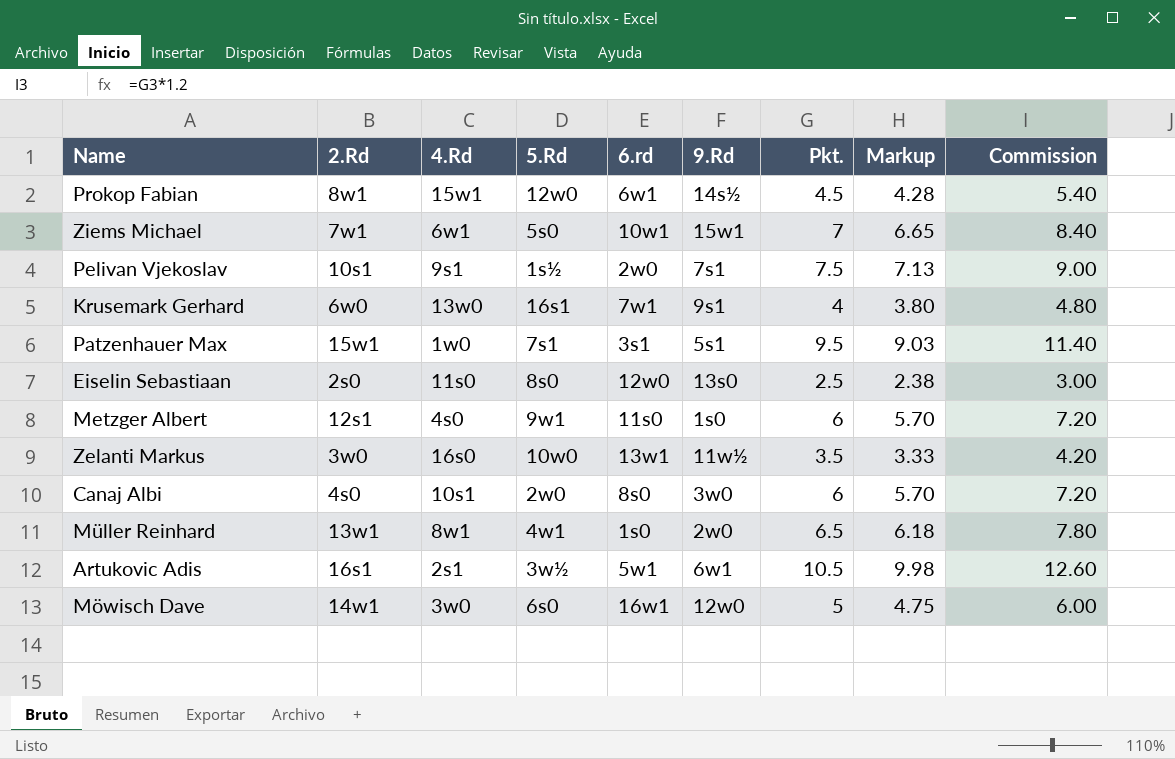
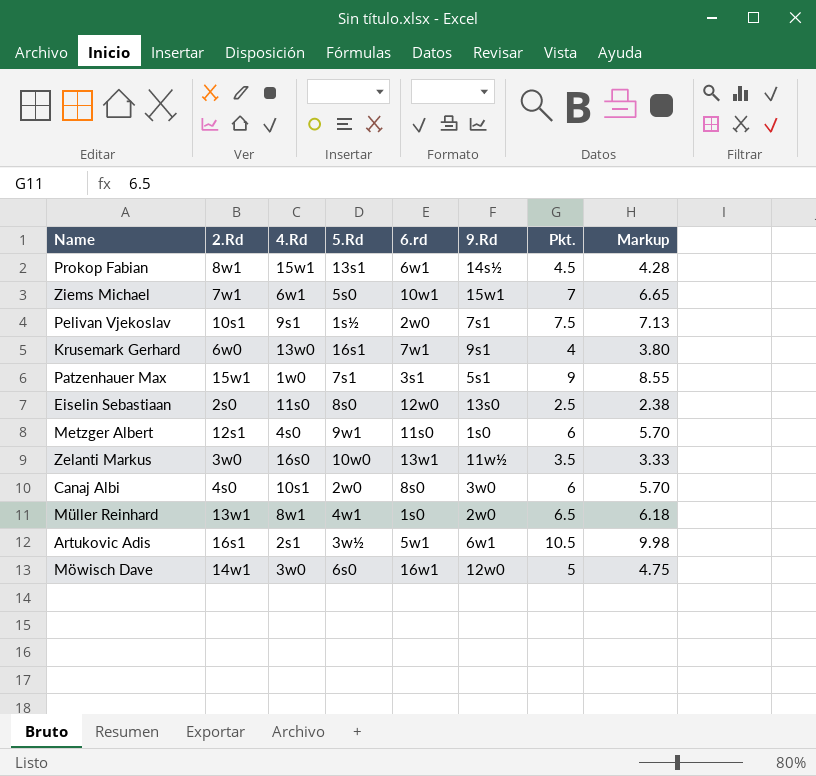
column Commission | formula: [Pkt.] * 1.2 -> none
Prokop Fabian | 5.Rd: 12w0 -> 13s1
Patzenhauer Max | Pkt.: 9.5 -> 9
Patzenhauer Max | Markup: 9.03 -> 8.55

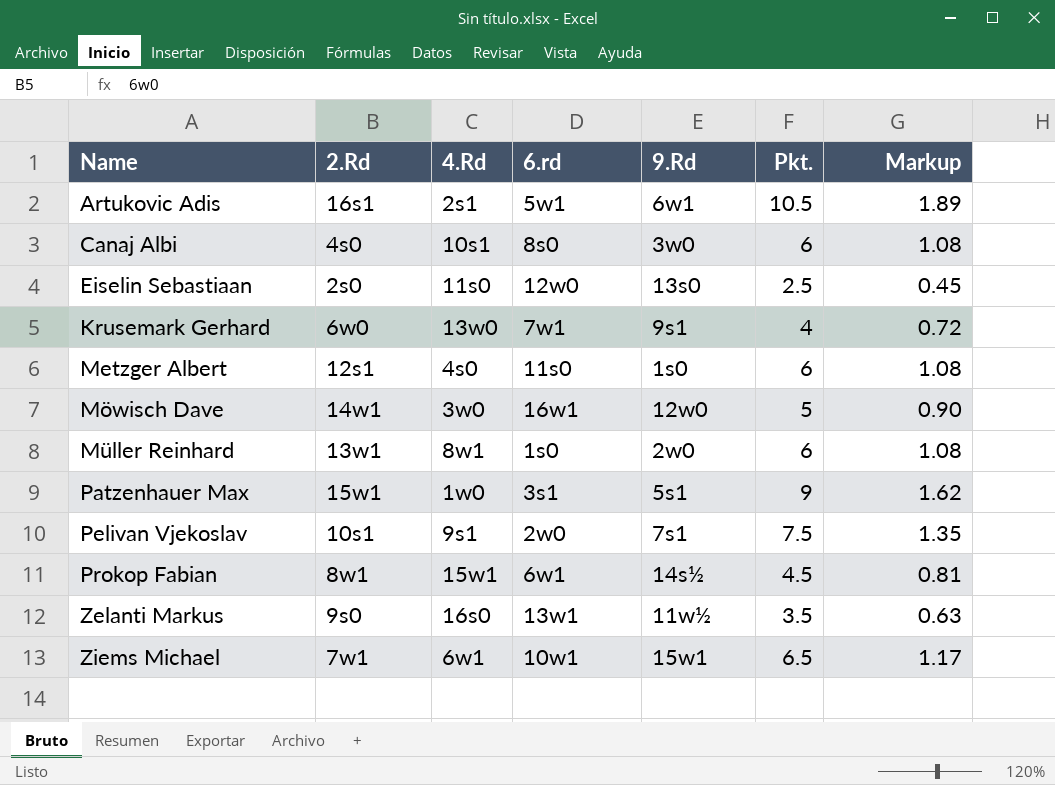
row order: none -> Name ascending
column 5.Rd | position: 4 -> none
column Markup | formula: [Pkt.] * 0.95 -> [Pkt.] * 0.18
Müller Reinhard | Pkt.: 6.5 -> 6
Zelanti Markus | 2.Rd: 3w0 -> 9s0
Ziems Michael | Pkt.: 7 -> 6.5

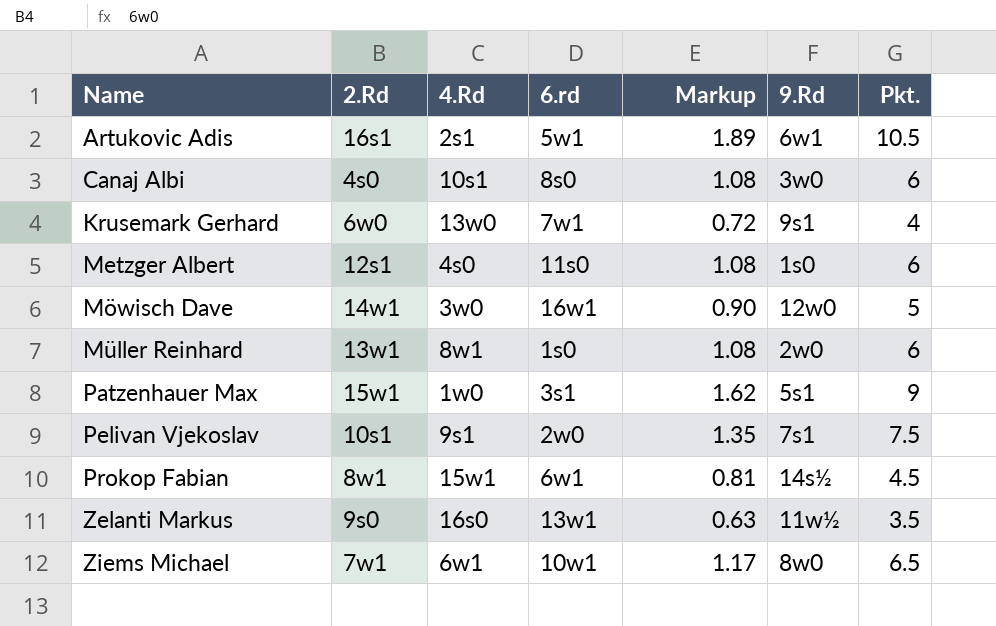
column Markup | position: 7 -> 5
row Eiselin Sebastiaan: 2s0 | 11s0 | 12w0 | 13s0 | 2.5 | 0.45 -> none
Ziems Michael | 9.Rd: 15w1 -> 8w0

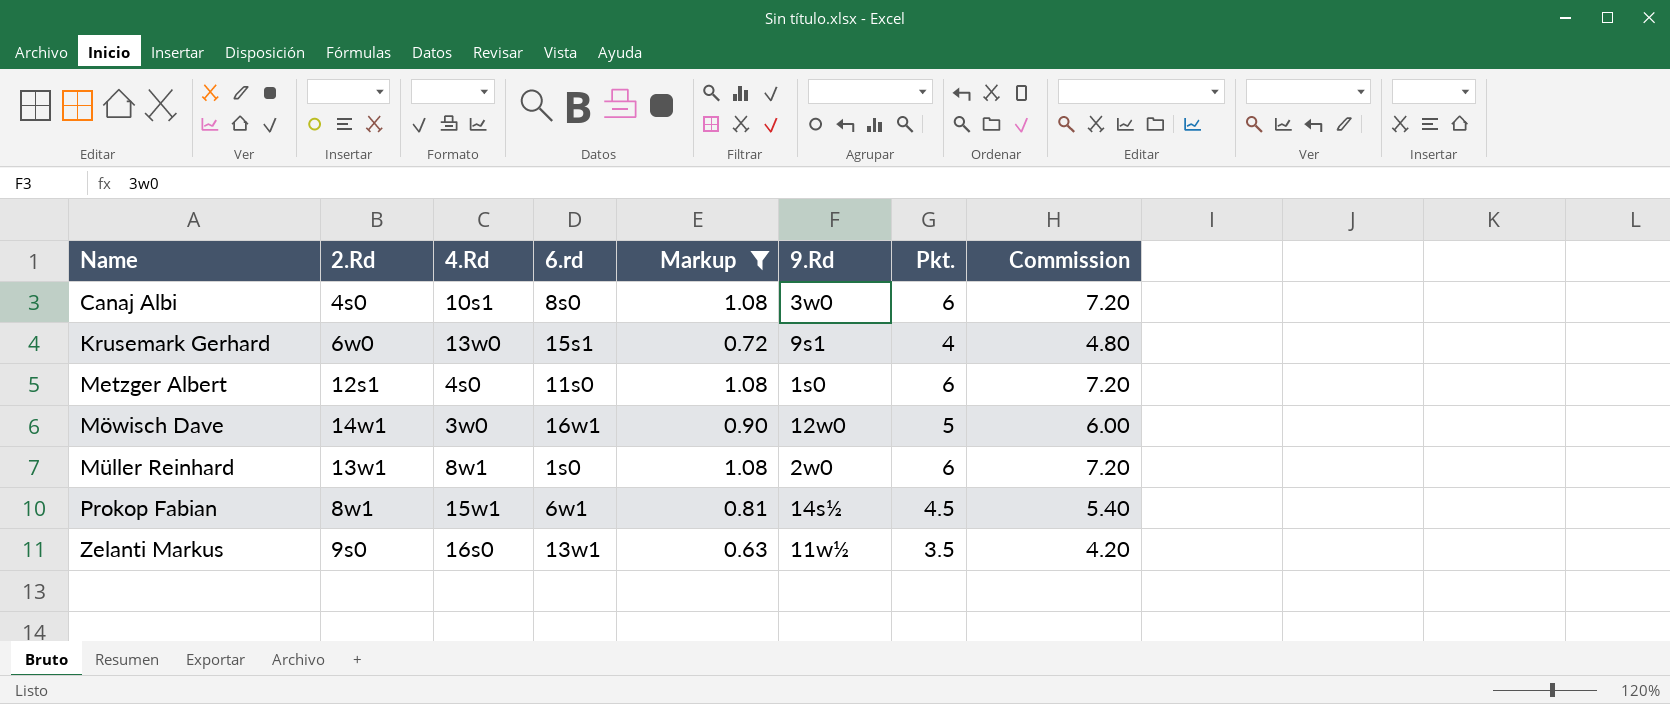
filter: none -> Markup <= 1.08
column Commission | formula: none -> [Pkt.] * 1.2
Krusemark Gerhard | 6.rd: 7w1 -> 15s1

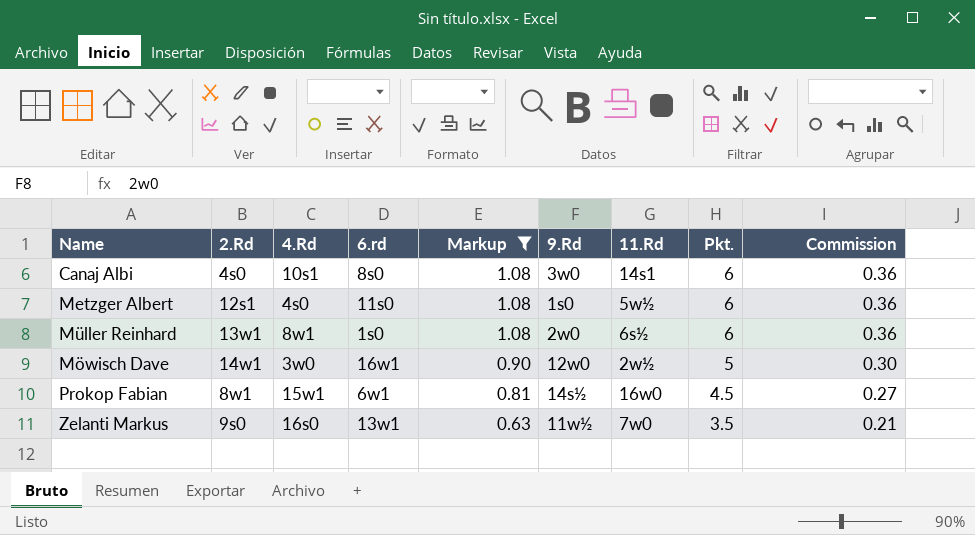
row order: Name ascending -> Markup descending
column 11.Rd | position: none -> 7
column Commission | formula: [Pkt.] * 1.2 -> [Pkt.] * 0.06
row Krusemark Gerhard: 6w0 | 13w0 | 15s1 | 0.72 | 9s1 | 4 | 4.80 -> none

